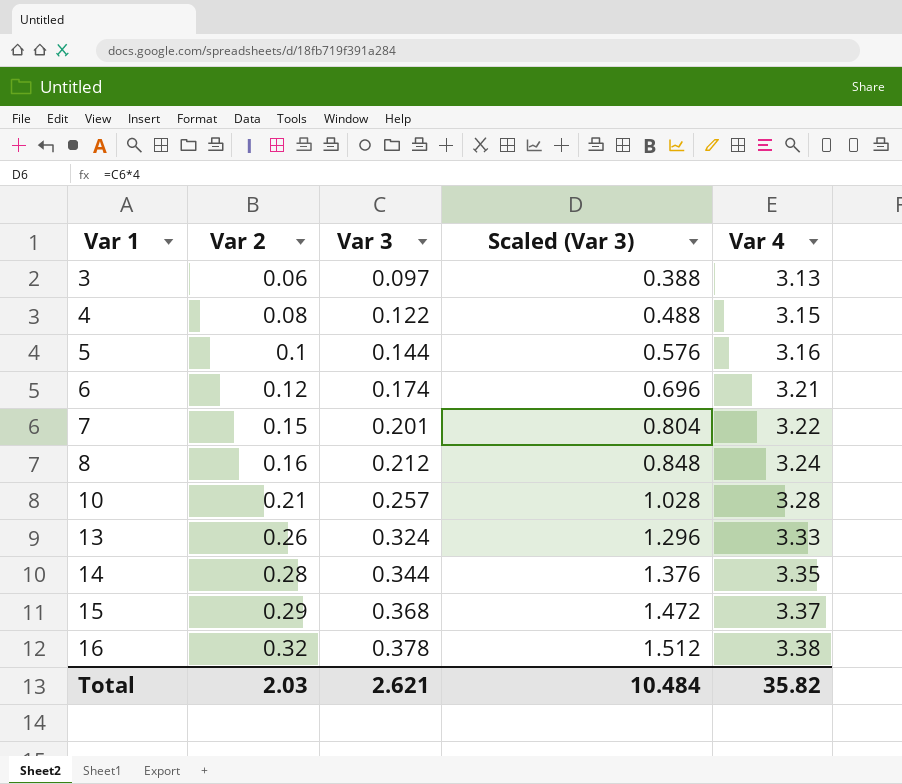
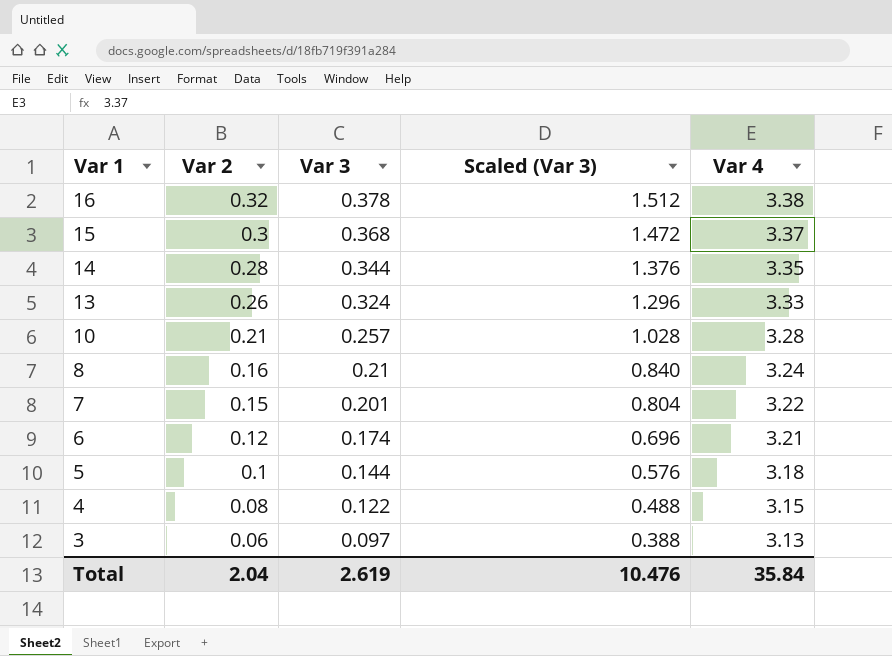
row order: Var 1 ascending -> Var 1 descending
15 | Var 2: 0.29 -> 0.3
8 | Var 3: 0.212 -> 0.21
8 | Scaled (Var 3): 0.848 -> 0.840
5 | Var 4: 3.16 -> 3.18
Total | Var 2: 2.03 -> 2.04
Total | Var 3: 2.621 -> 2.619
Total | Scaled (Var 3): 10.484 -> 10.476
Total | Var 4: 35.82 -> 35.84

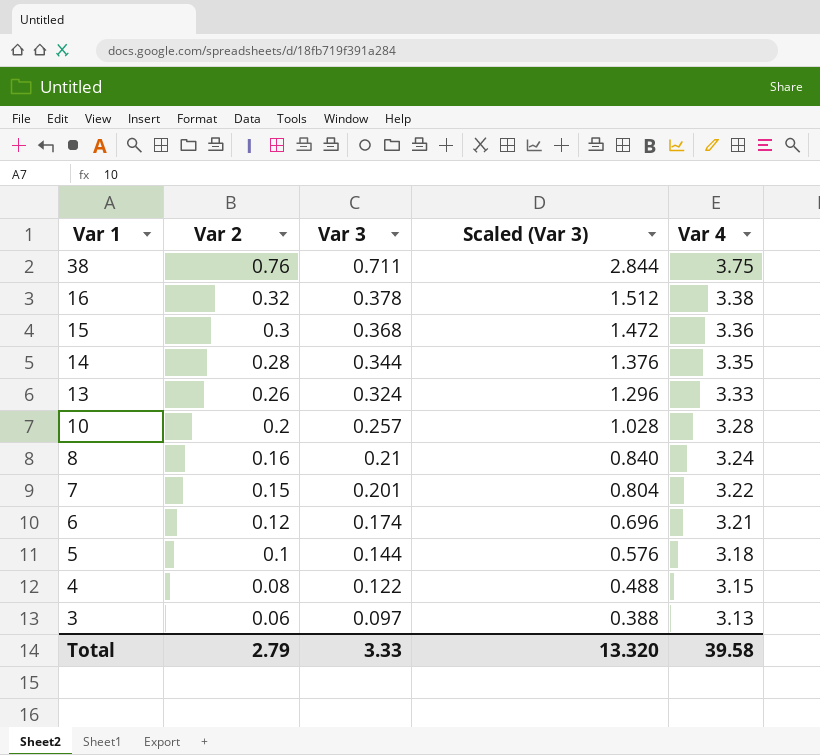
row 38: none -> 0.76 | 0.711 | 2.844 | 3.75
15 | Var 4: 3.37 -> 3.36
10 | Var 2: 0.21 -> 0.2
Total | Var 2: 2.04 -> 2.79
Total | Var 3: 2.619 -> 3.33
Total | Scaled (Var 3): 10.476 -> 13.320
Total | Var 4: 35.84 -> 39.58

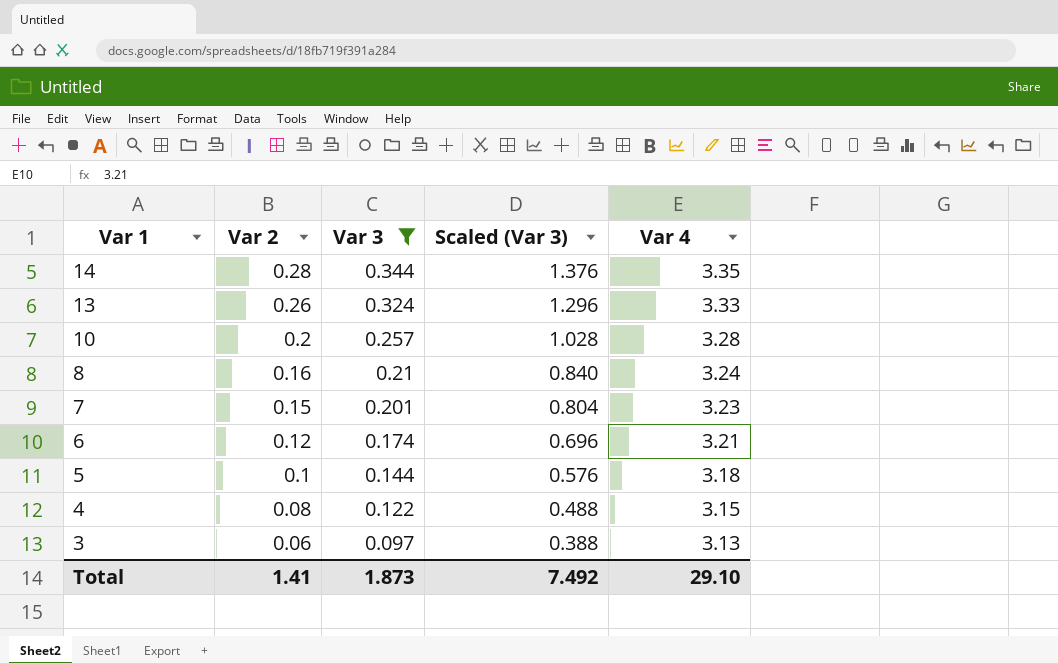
filter: none -> Var 3 <= 0.344
7 | Var 4: 3.22 -> 3.23
Total | Var 2: 2.79 -> 1.41
Total | Var 3: 3.33 -> 1.873
Total | Scaled (Var 3): 13.320 -> 7.492
Total | Var 4: 39.58 -> 29.10

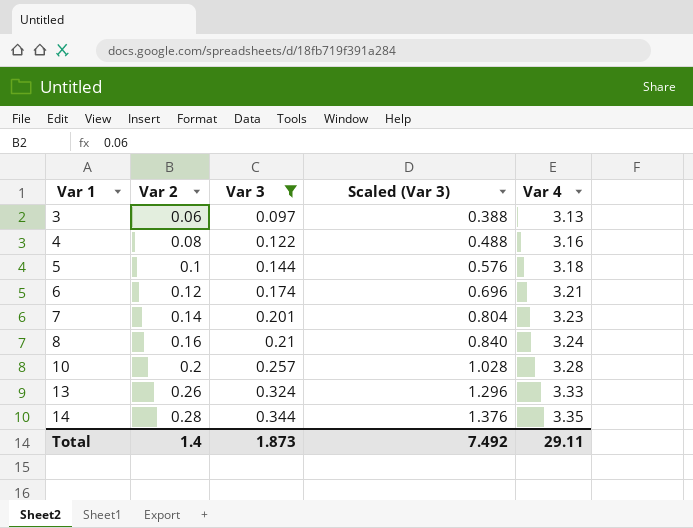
row order: Var 1 descending -> Var 1 ascending
4 | Var 4: 3.15 -> 3.16
7 | Var 2: 0.15 -> 0.14
Total | Var 2: 1.41 -> 1.4
Total | Var 4: 29.10 -> 29.11

